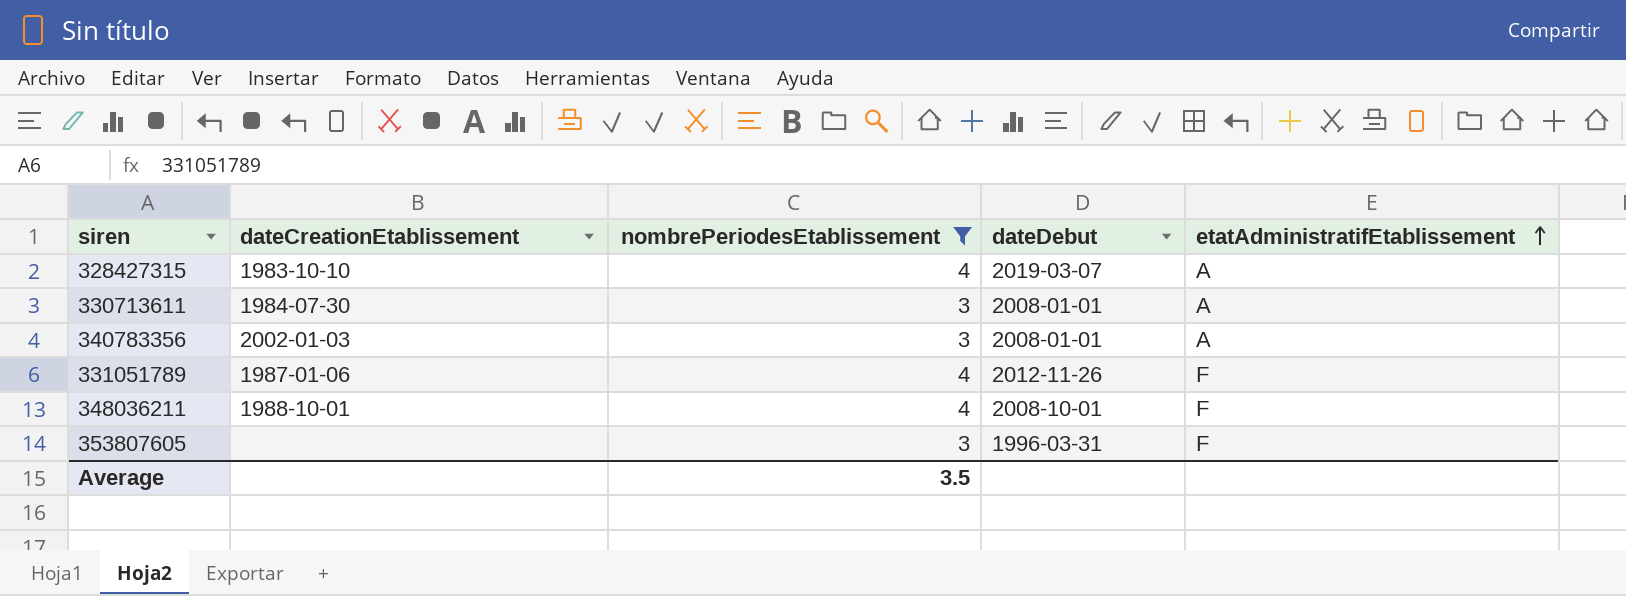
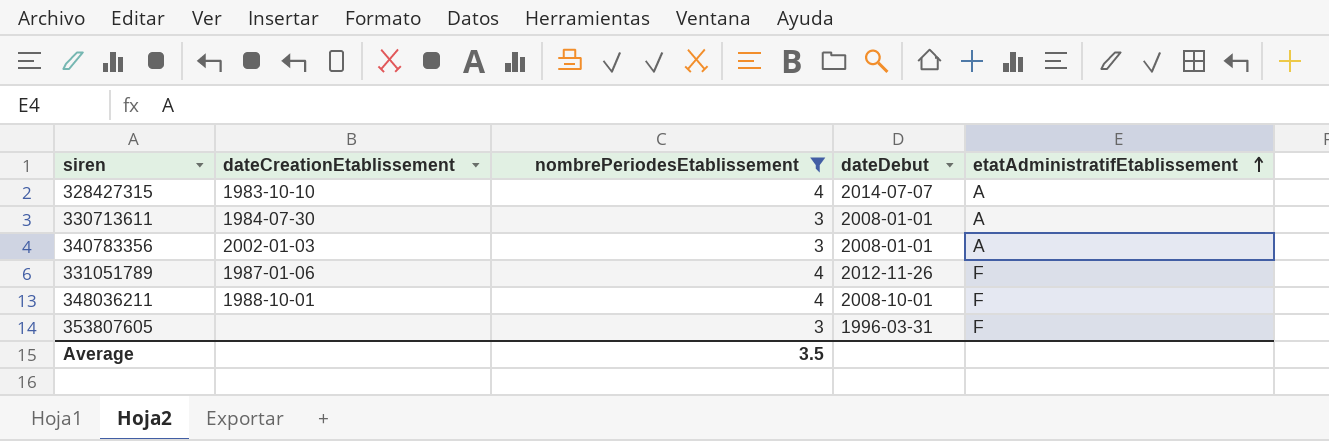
328427315 | dateDebut: 2019-03-07 -> 2014-07-07

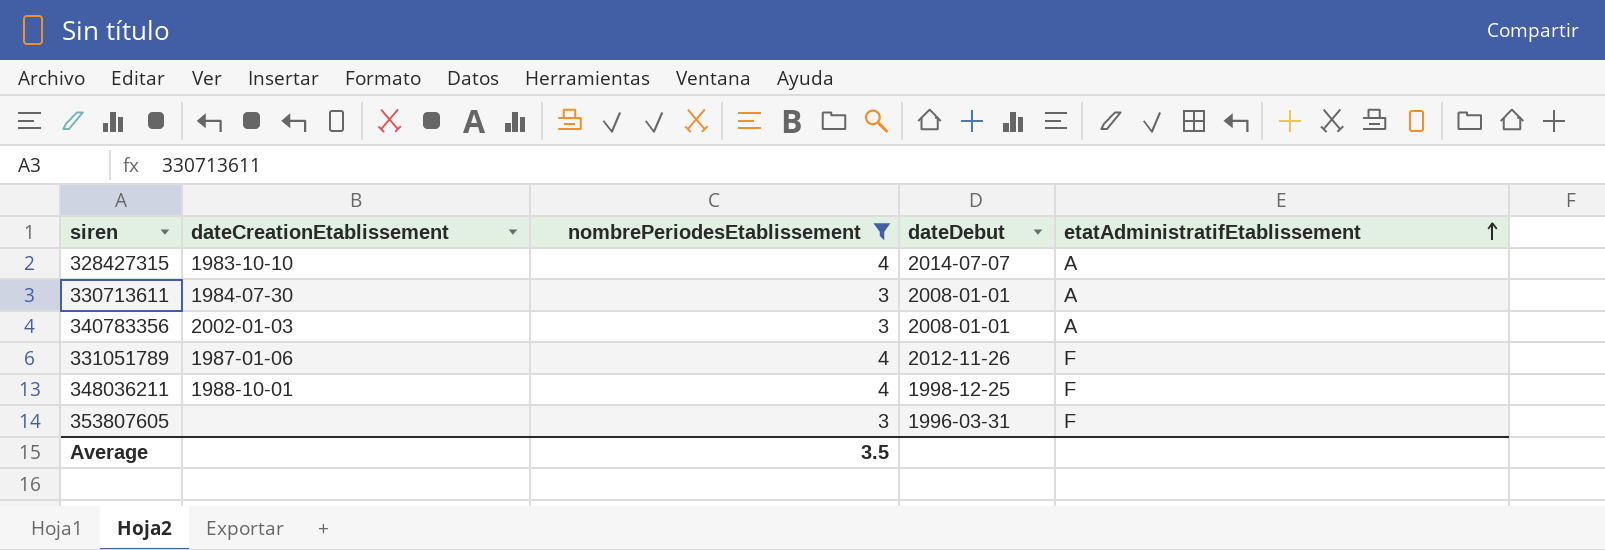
348036211 | dateDebut: 2008-10-01 -> 1998-12-25

